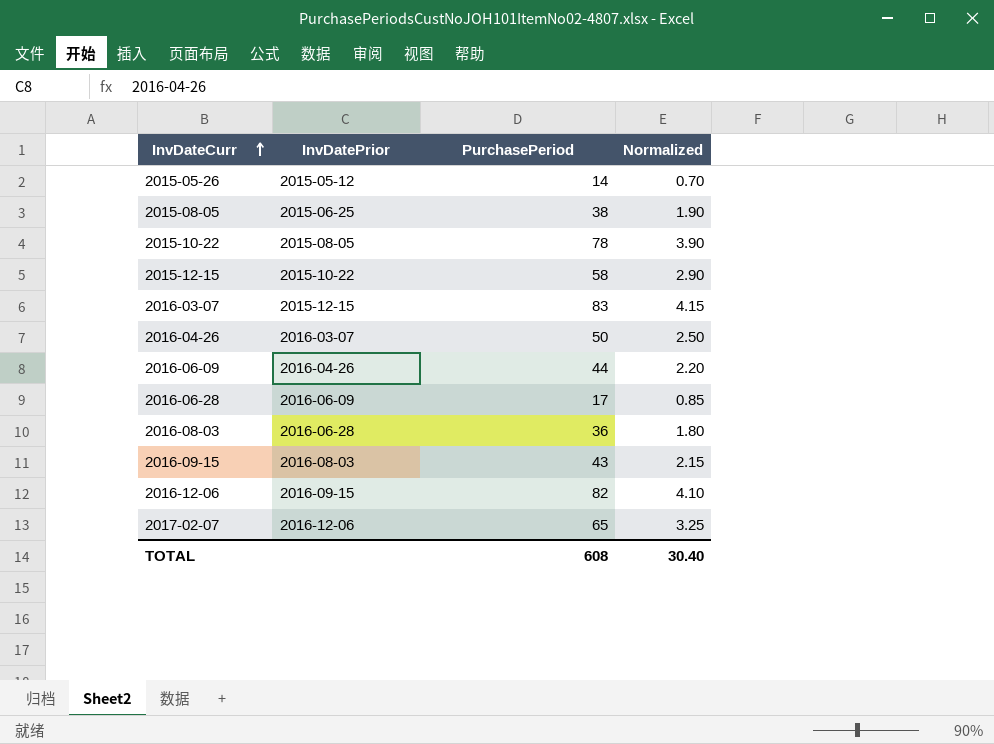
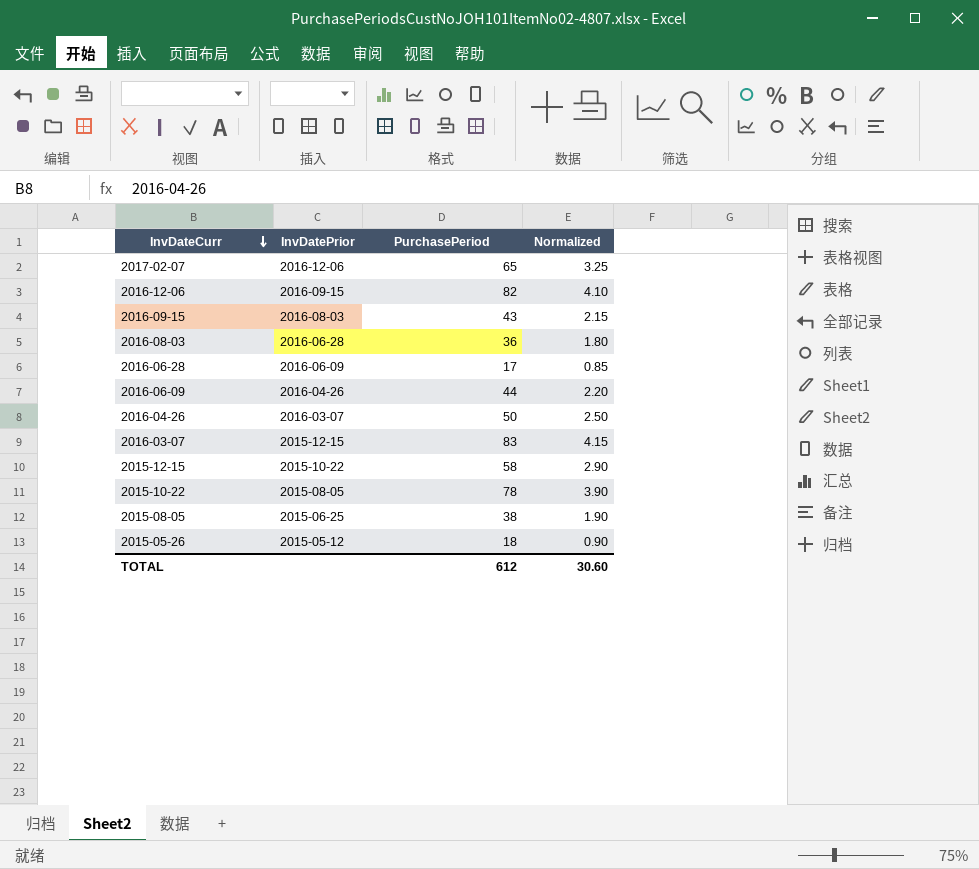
row order: InvDateCurr ascending -> InvDateCurr descending
2015-05-26 | PurchasePeriod: 14 -> 18
2015-05-26 | Normalized: 0.70 -> 0.90
TOTAL | PurchasePeriod: 608 -> 612
TOTAL | Normalized: 30.40 -> 30.60

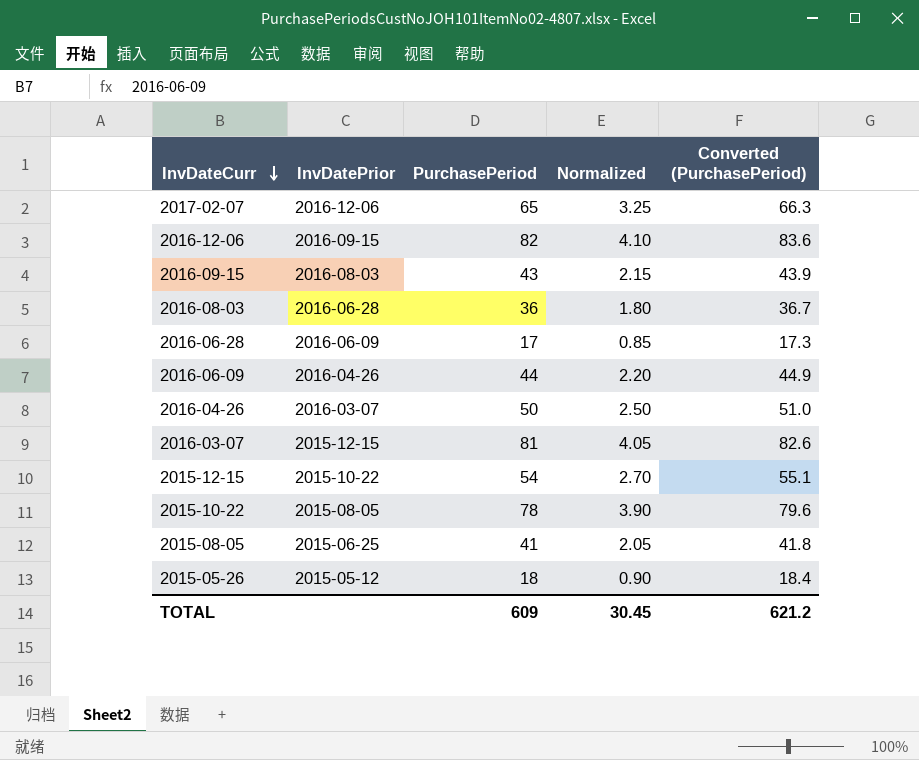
column Converted (PurchasePeriod) | formula: none -> [PurchasePeriod] * 1.02
2016-03-07 | PurchasePeriod: 83 -> 81
2016-03-07 | Normalized: 4.15 -> 4.05
2015-12-15 | PurchasePeriod: 58 -> 54
2015-12-15 | Normalized: 2.90 -> 2.70
2015-08-05 | PurchasePeriod: 38 -> 41
2015-08-05 | Normalized: 1.90 -> 2.05
TOTAL | PurchasePeriod: 612 -> 609
TOTAL | Normalized: 30.60 -> 30.45

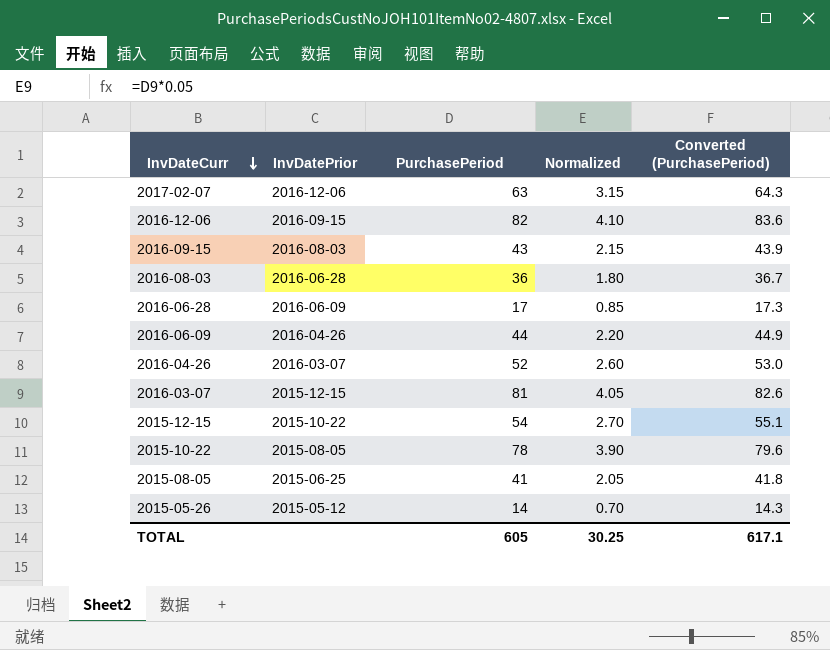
2017-02-07 | PurchasePeriod: 65 -> 63
2017-02-07 | Normalized: 3.25 -> 3.15
2017-02-07 | Converted (PurchasePeriod): 66.3 -> 64.3
2016-04-26 | PurchasePeriod: 50 -> 52
2016-04-26 | Normalized: 2.50 -> 2.60
2016-04-26 | Converted (PurchasePeriod): 51.0 -> 53.0
2015-05-26 | PurchasePeriod: 18 -> 14
2015-05-26 | Normalized: 0.90 -> 0.70
2015-05-26 | Converted (PurchasePeriod): 18.4 -> 14.3
TOTAL | PurchasePeriod: 609 -> 605
TOTAL | Normalized: 30.45 -> 30.25
TOTAL | Converted (PurchasePeriod): 621.2 -> 617.1

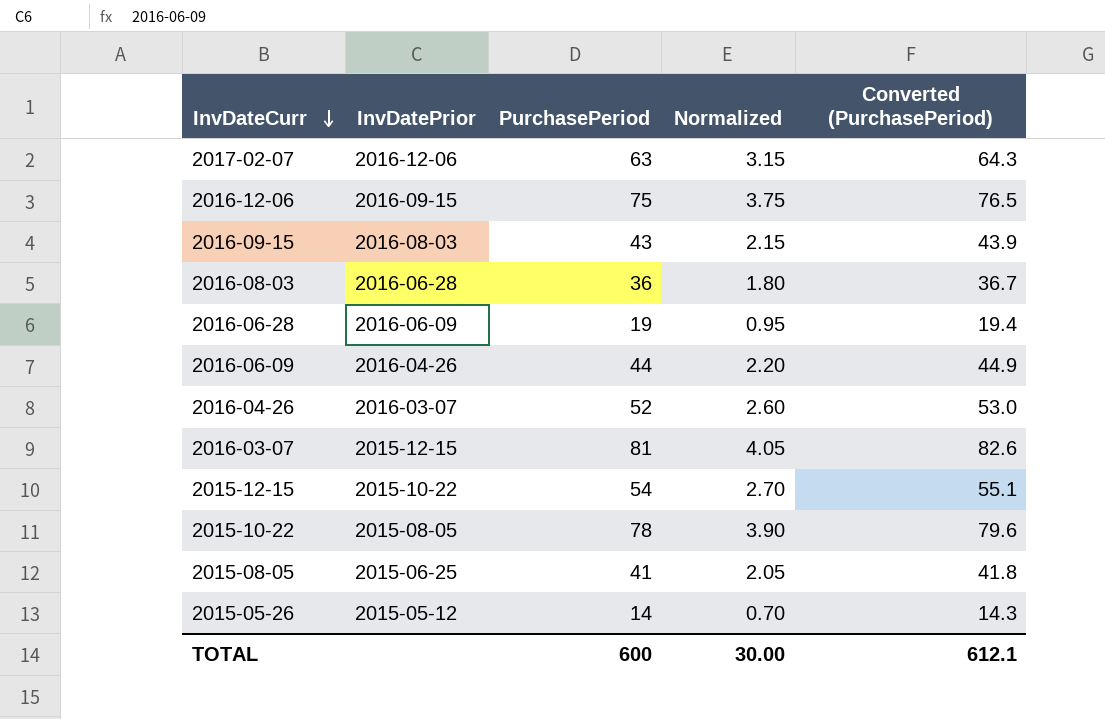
2016-12-06 | PurchasePeriod: 82 -> 75
2016-12-06 | Normalized: 4.10 -> 3.75
2016-12-06 | Converted (PurchasePeriod): 83.6 -> 76.5
2016-06-28 | PurchasePeriod: 17 -> 19
2016-06-28 | Normalized: 0.85 -> 0.95
2016-06-28 | Converted (PurchasePeriod): 17.3 -> 19.4
TOTAL | PurchasePeriod: 605 -> 600
TOTAL | Normalized: 30.25 -> 30.00
TOTAL | Converted (PurchasePeriod): 617.1 -> 612.1

